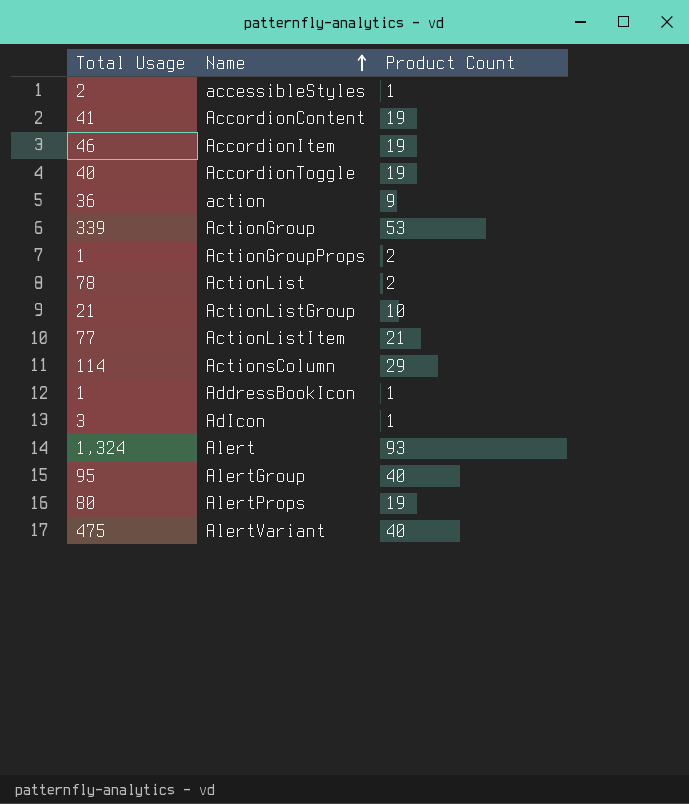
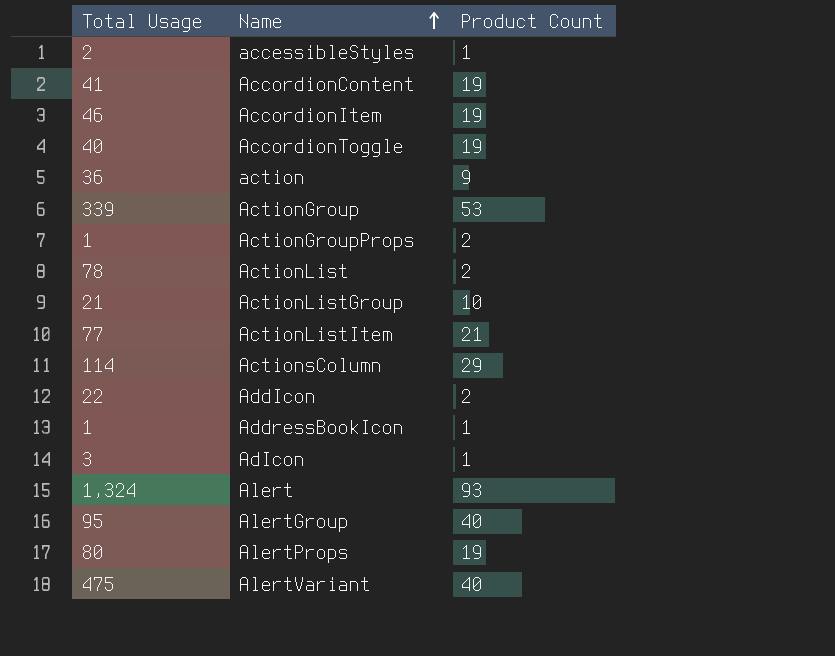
row AddIcon: none -> 22 | 2

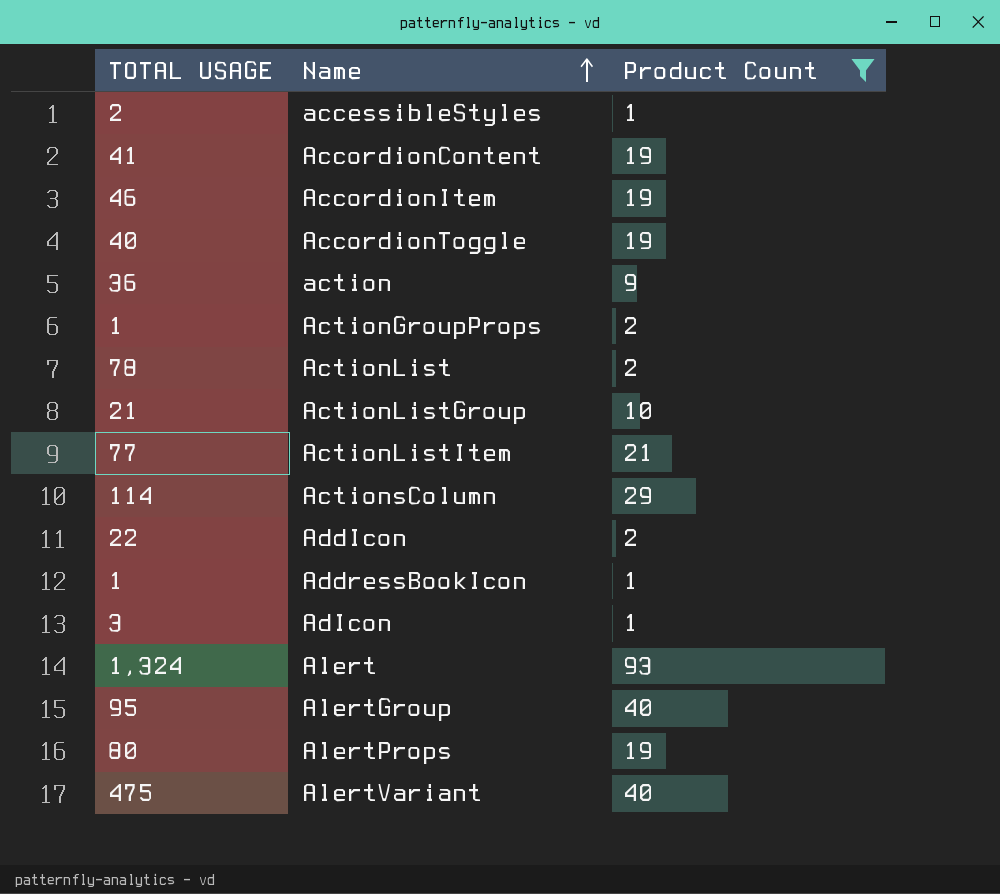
filter: none -> Product Count != 53
column name: Total Usage -> TOTAL USAGE

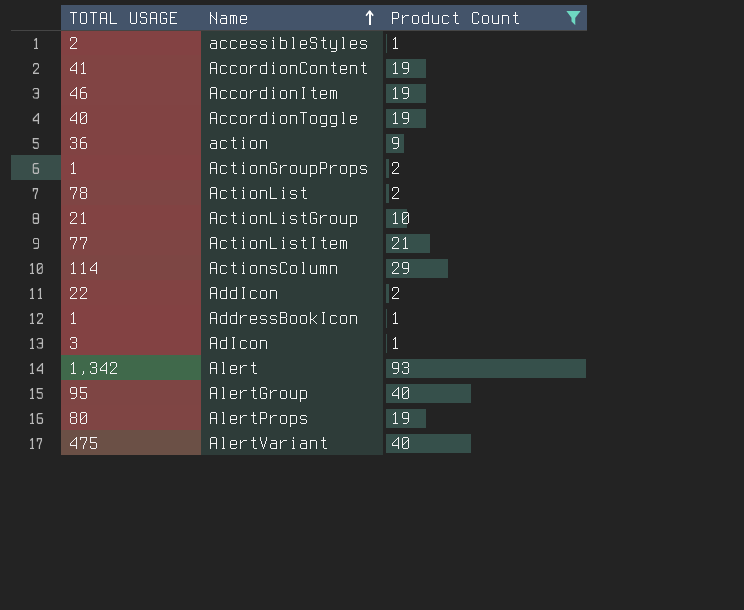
Alert | TOTAL USAGE: 1,324 -> 1,342

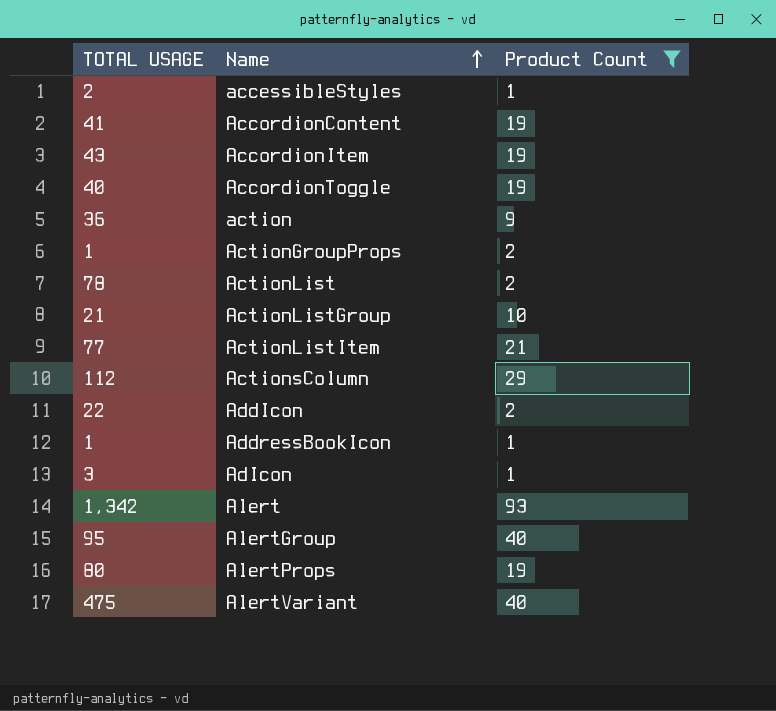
AccordionItem | TOTAL USAGE: 46 -> 43
ActionsColumn | TOTAL USAGE: 114 -> 112

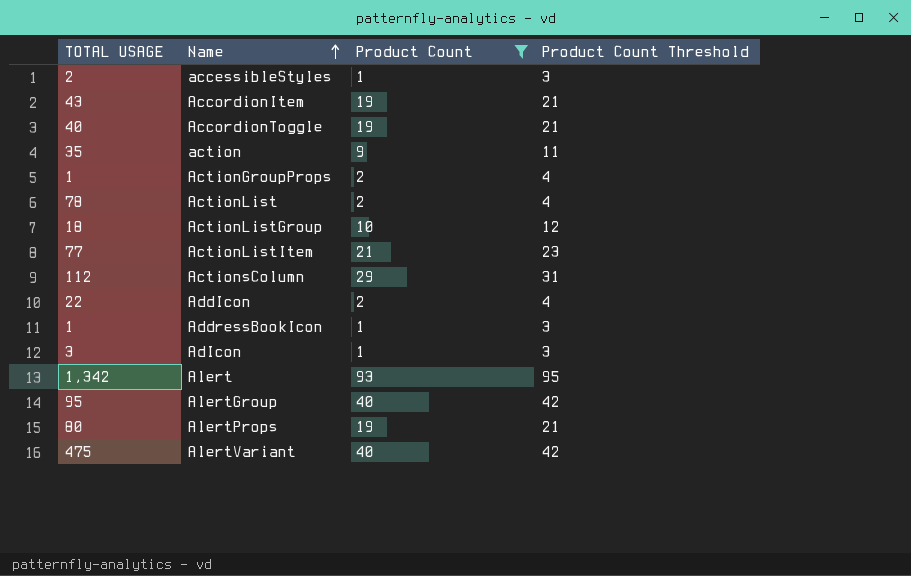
column Product Count Threshold | formula: none -> [Product Count] + 2
row AccordionContent: 41 | 19 -> none
action | TOTAL USAGE: 36 -> 35
ActionListGroup | TOTAL USAGE: 21 -> 18

